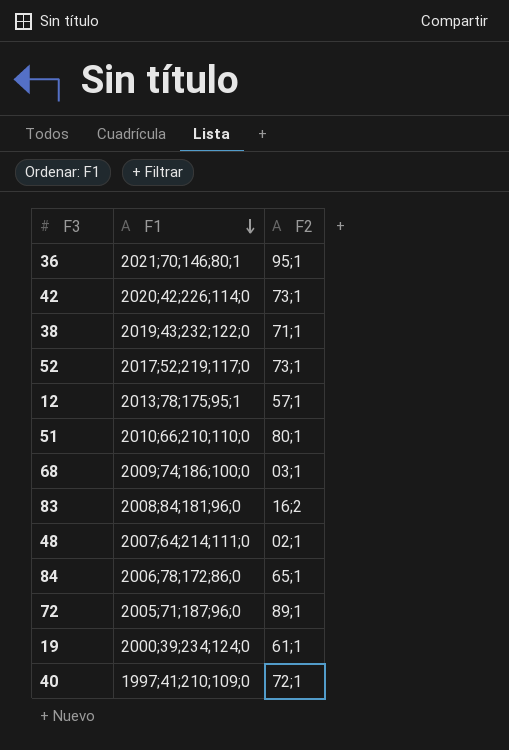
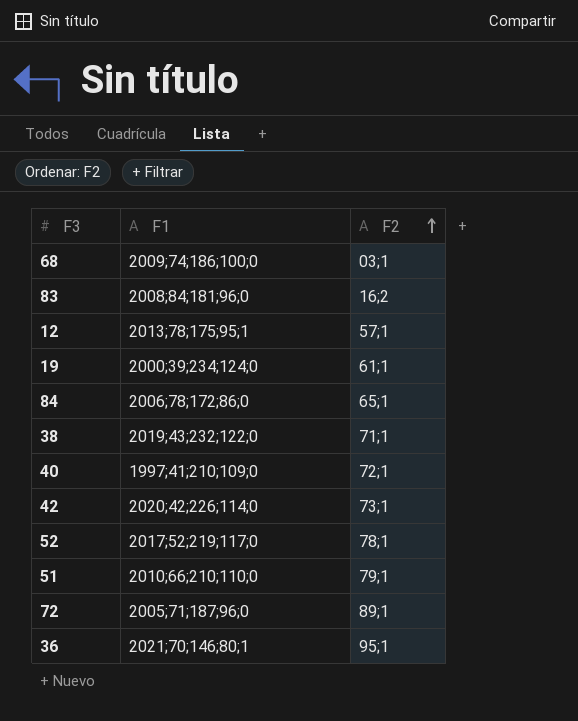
row order: F1 descending -> F2 ascending
row 48: 2007;64;214;111;0 | 02;1 -> none
52 | F2: 73;1 -> 78;1
51 | F2: 80;1 -> 79;1

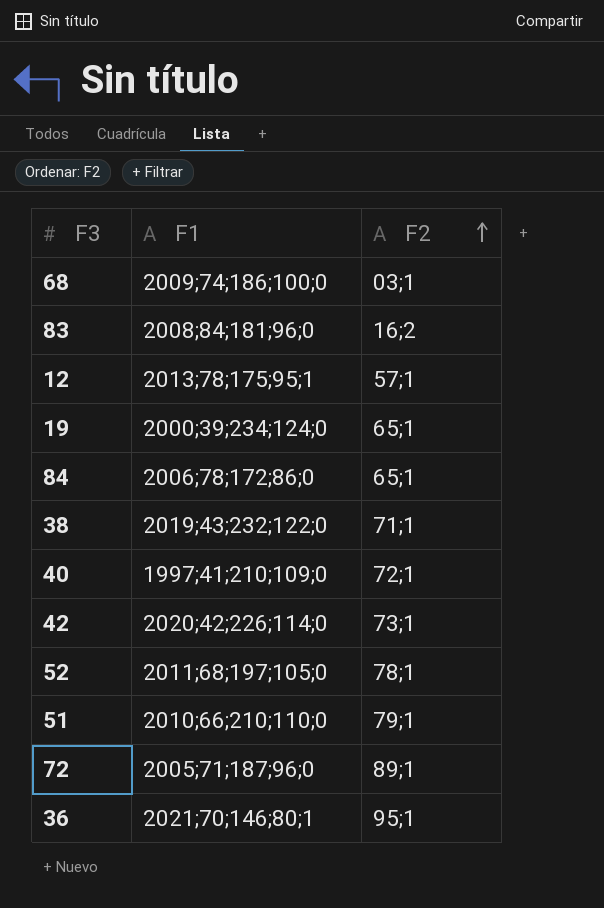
19 | F2: 61;1 -> 65;1
52 | F1: 2017;52;219;117;0 -> 2011;68;197;105;0

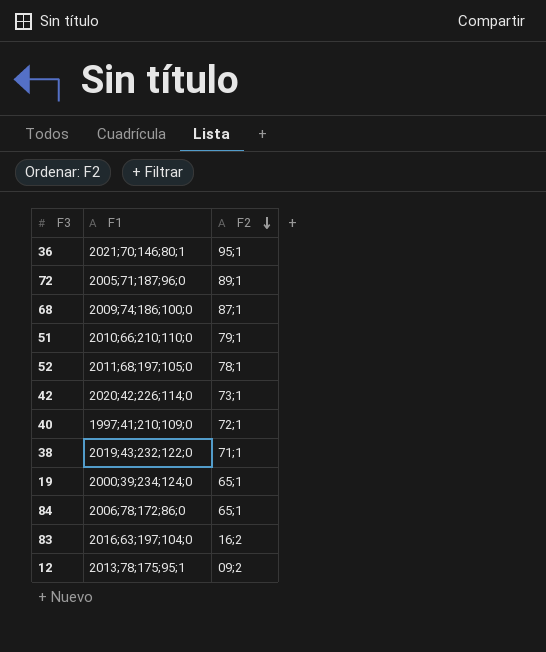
row order: F2 ascending -> F2 descending
68 | F2: 03;1 -> 87;1
83 | F1: 2008;84;181;96;0 -> 2016;63;197;104;0
12 | F2: 57;1 -> 09;2

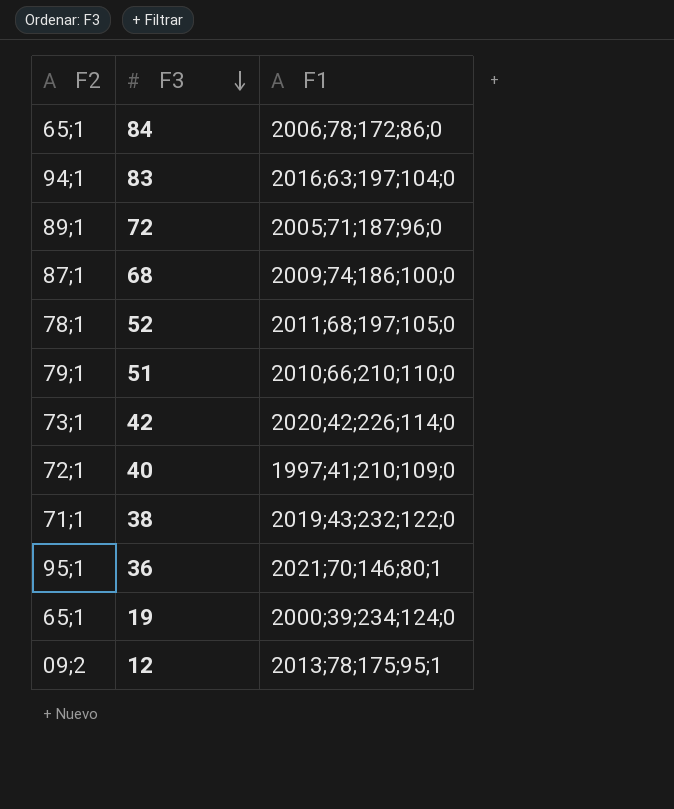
row order: F2 descending -> F3 descending
column F2 | position: 3 -> 1
83 | F2: 16;2 -> 94;1

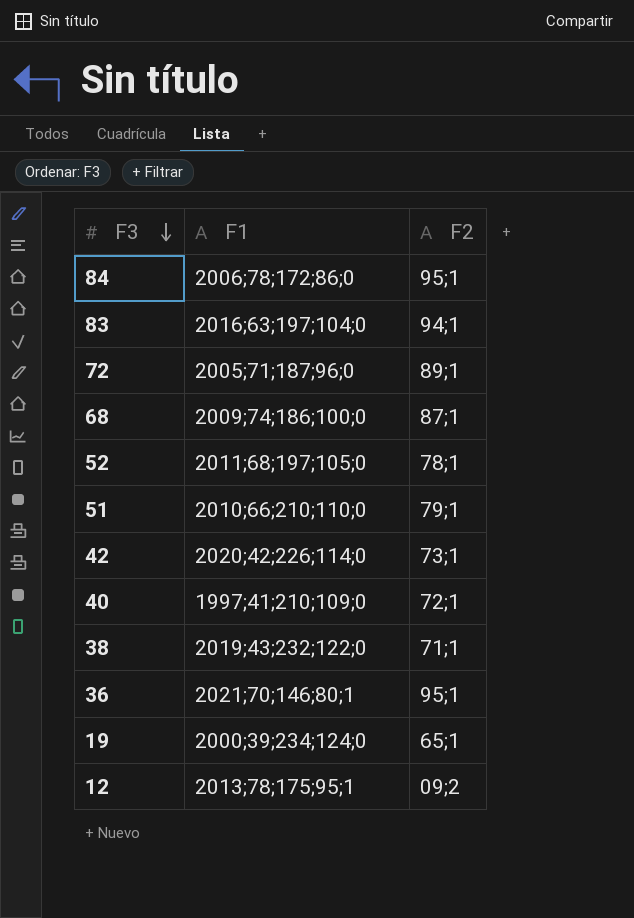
column F2 | position: 1 -> 3
84 | F2: 65;1 -> 95;1

